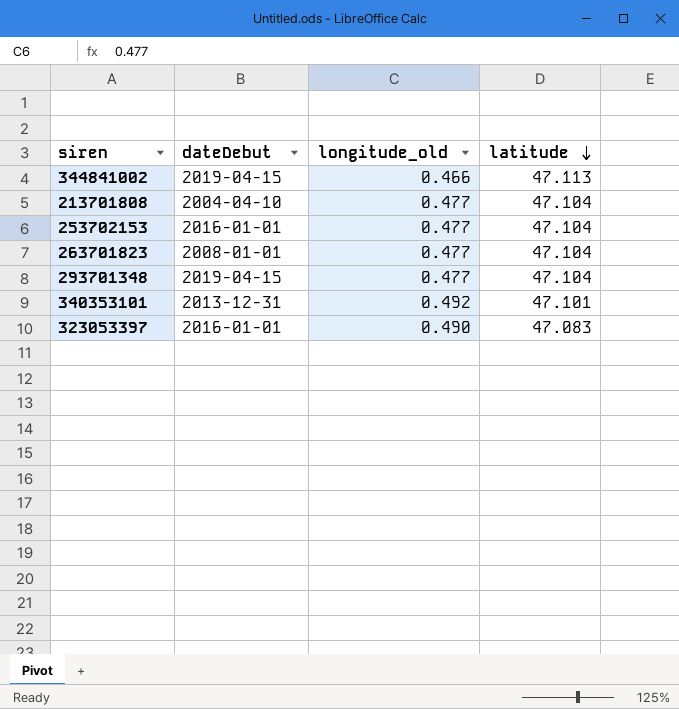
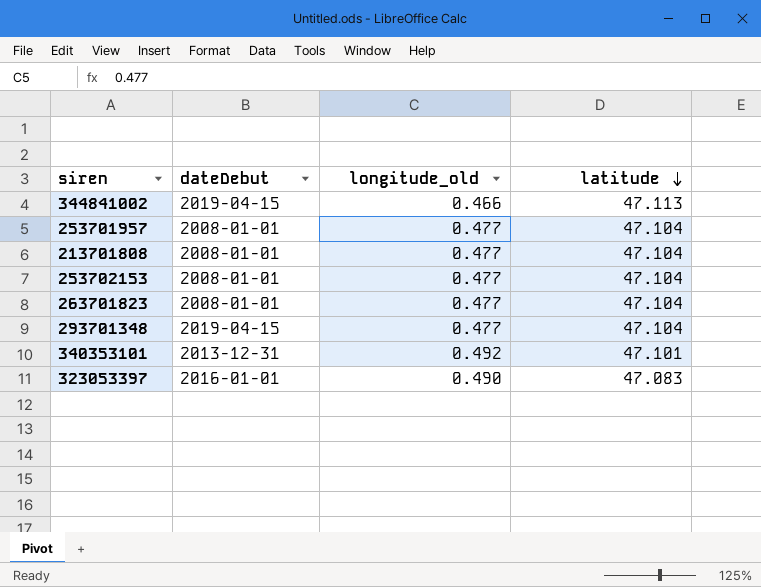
row 253701957: none -> 2008-01-01 | 0.477 | 47.104
213701808 | dateDebut: 2004-04-10 -> 2008-01-01
253702153 | dateDebut: 2016-01-01 -> 2008-01-01

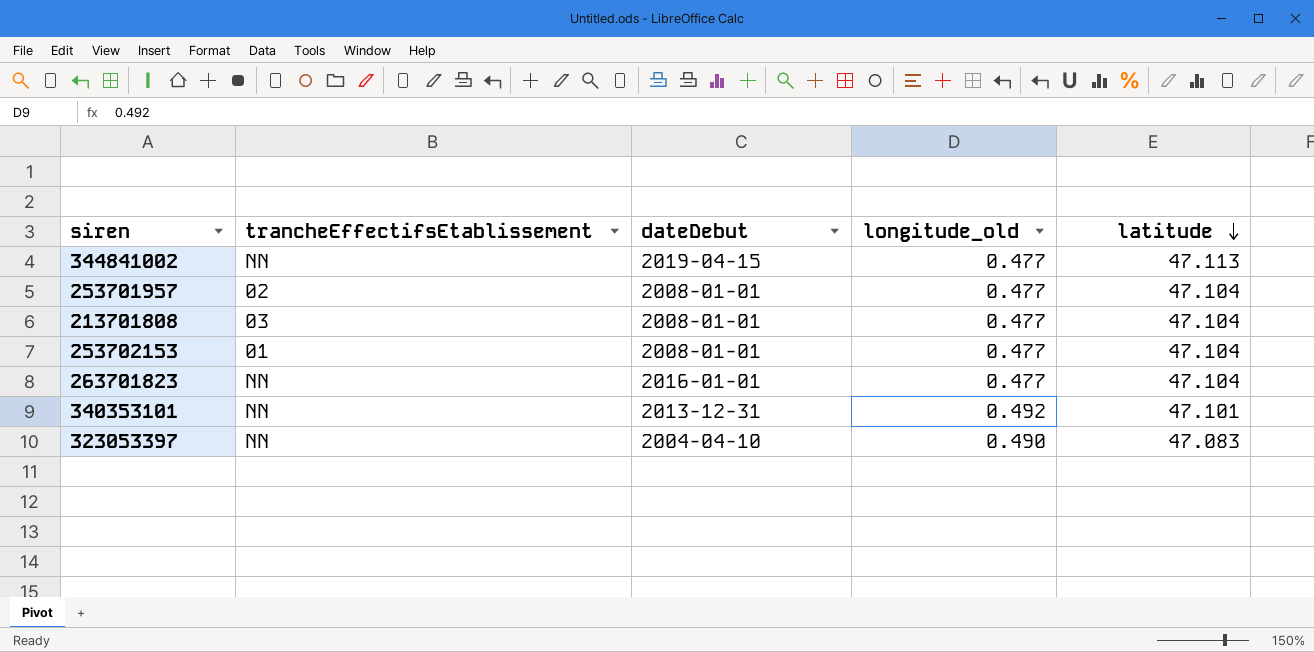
column trancheEffectifsEtablissement | position: none -> 2
row 293701348: 2019-04-15 | 0.477 | 47.104 -> none
344841002 | longitude_old: 0.466 -> 0.477
263701823 | dateDebut: 2008-01-01 -> 2016-01-01
323053397 | dateDebut: 2016-01-01 -> 2004-04-10

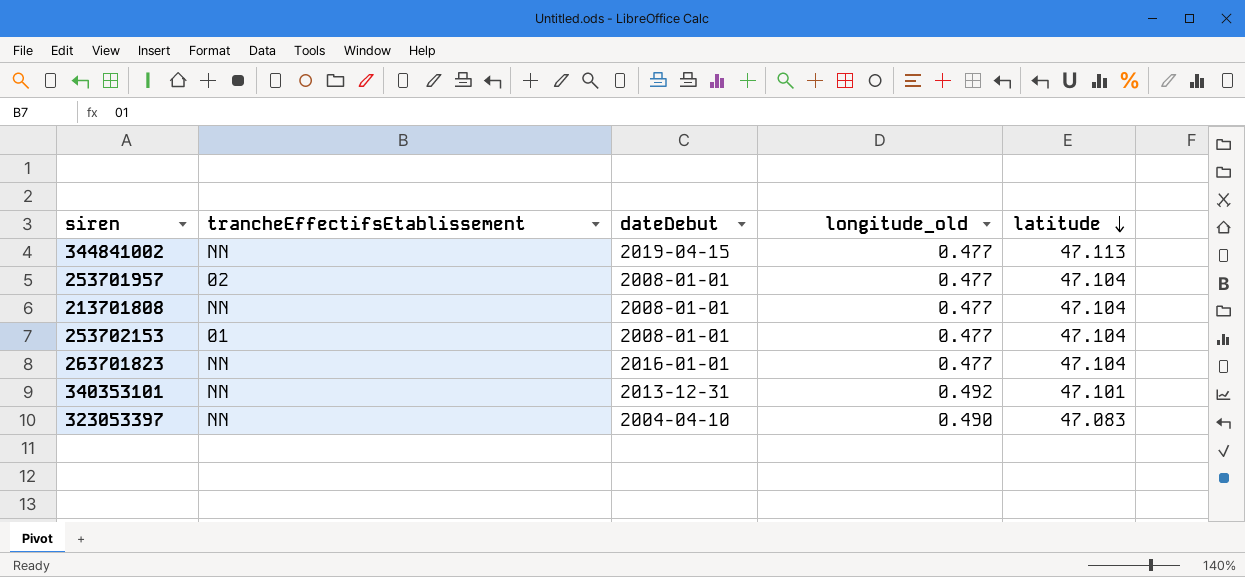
213701808 | trancheEffectifsEtablissement: 03 -> NN

